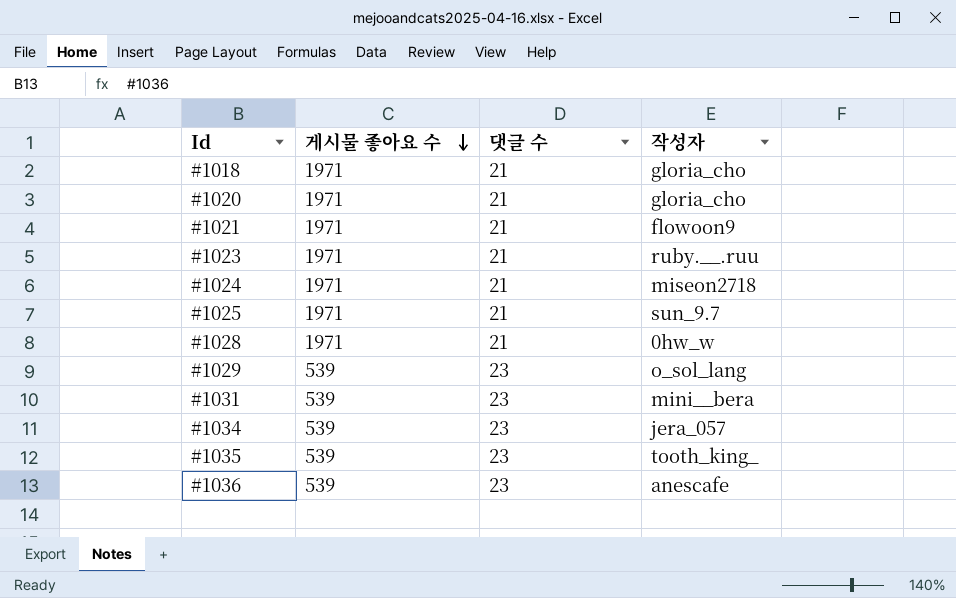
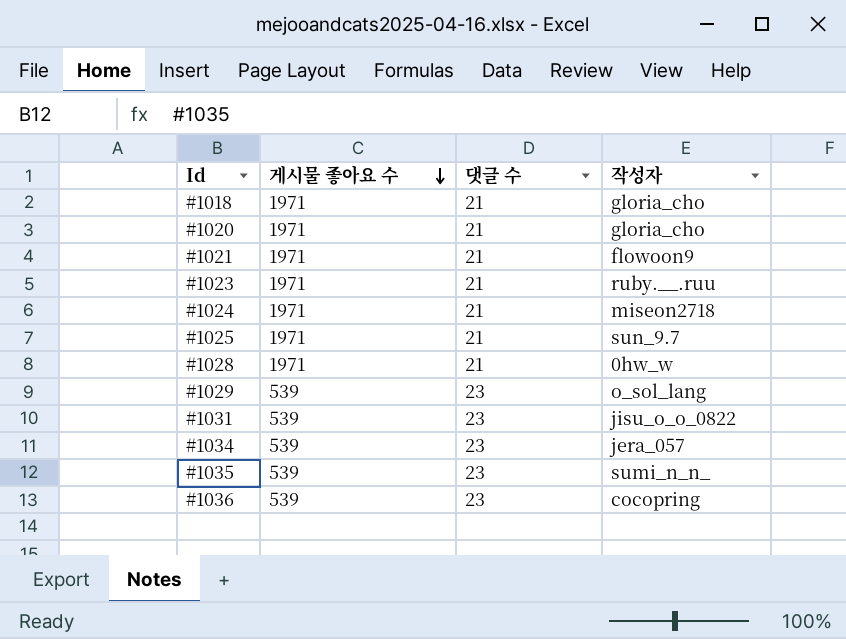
#1031 | 작성자: mini__bera -> jisu_o_o_0822
#1035 | 작성자: tooth_king_ -> sumi_n_n_
#1036 | 작성자: anescafe -> cocopring

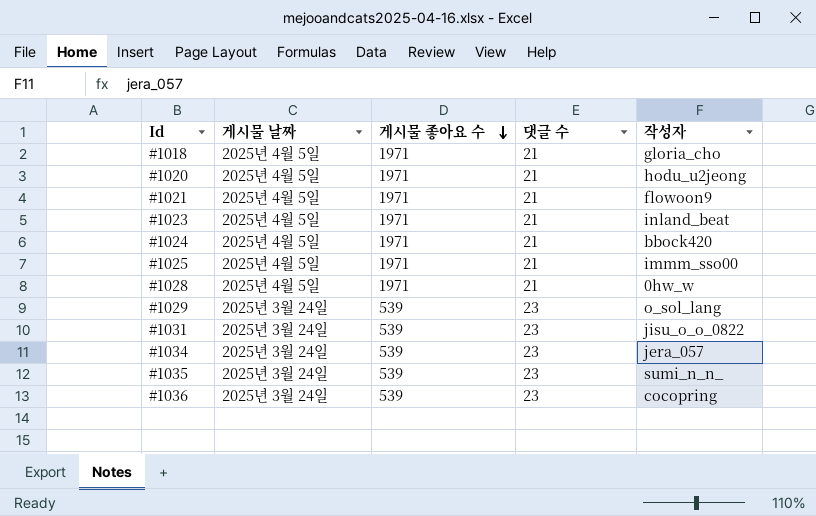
column 게시물 날짜 | position: none -> 2
#1020 | 작성자: gloria_cho -> hodu_u2jeong
#1023 | 작성자: ruby.__.ruu -> inland_beat
#1024 | 작성자: miseon2718 -> bbock420
#1025 | 작성자: sun_9.7 -> immm_sso00

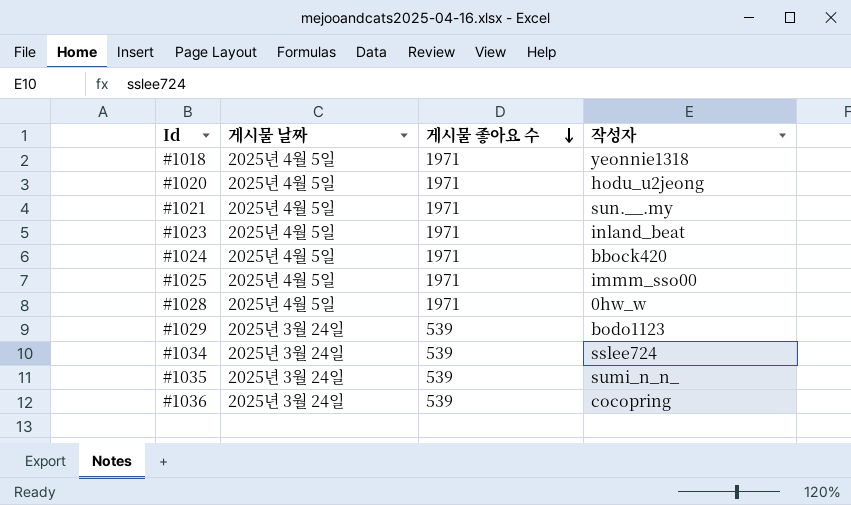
column 댓글 수 | position: 4 -> none
row #1031: 2025년 3월 24일 | 539 | 23 | jisu_o_o_0822 -> none
#1018 | 작성자: gloria_cho -> yeonnie1318
#1021 | 작성자: flowoon9 -> sun.__.my
#1029 | 작성자: o_sol_lang -> bodo1123
#1034 | 작성자: jera_057 -> sslee724

